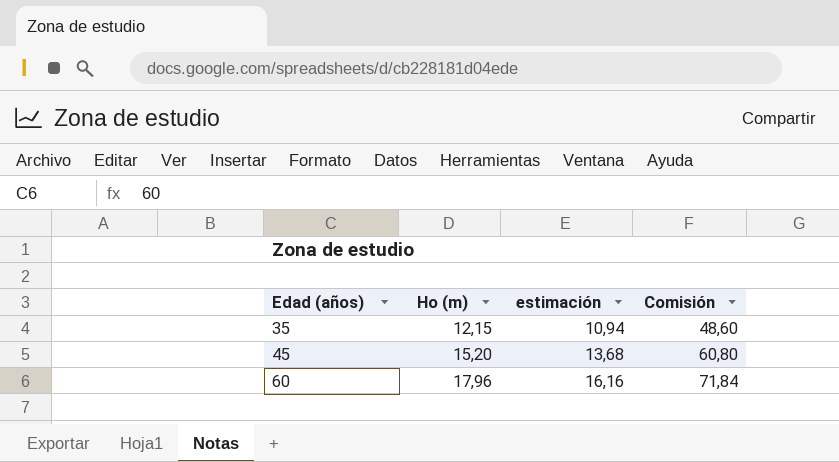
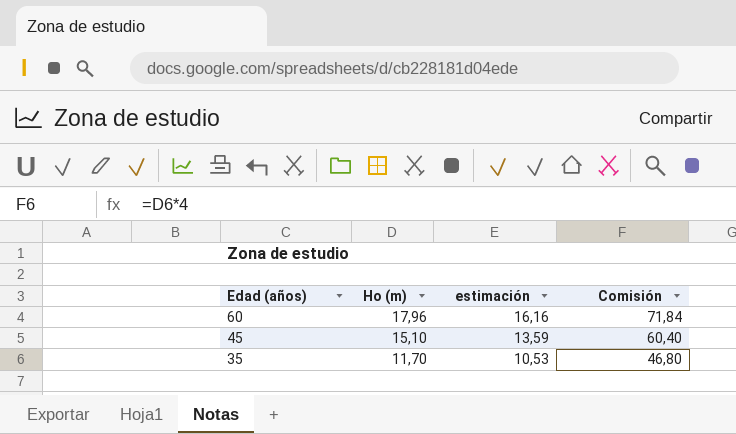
row order: Edad (años) ascending -> Edad (años) descending
45 | Ho (m): 15,20 -> 15,10
45 | estimación: 13,68 -> 13,59
45 | Comisión: 60,80 -> 60,40
35 | Ho (m): 12,15 -> 11,70
35 | estimación: 10,94 -> 10,53
35 | Comisión: 48,60 -> 46,80

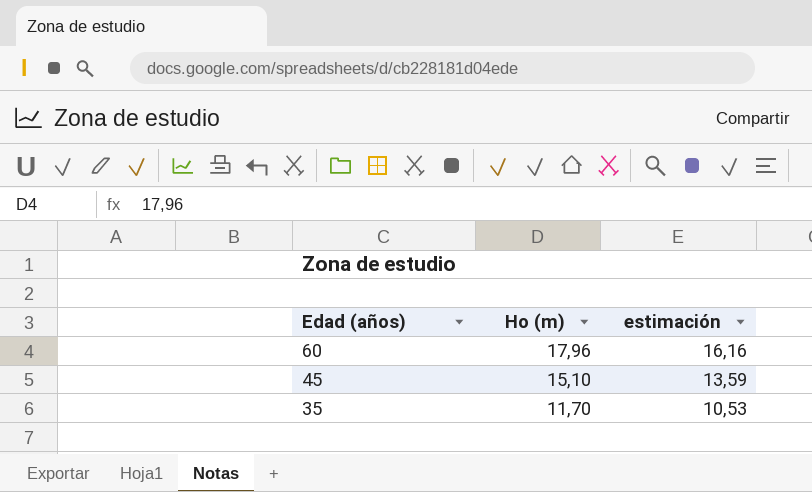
column Comisión | formula: [Ho (m)] * 4 -> none

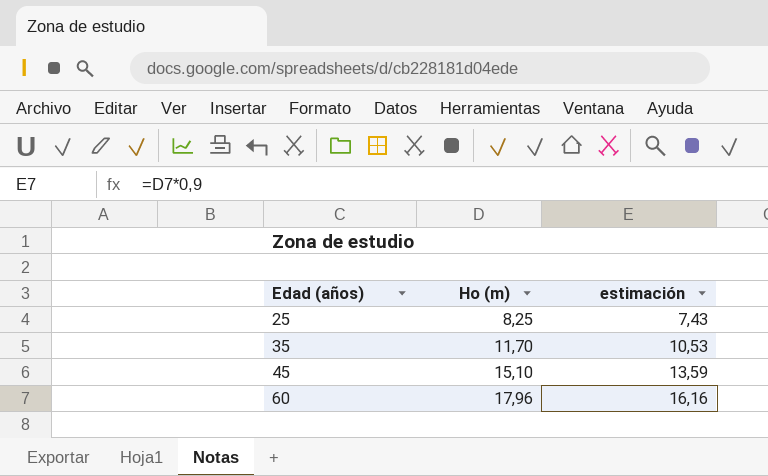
row order: Edad (años) descending -> Edad (años) ascending
row 25: none -> 8,25 | 7,43

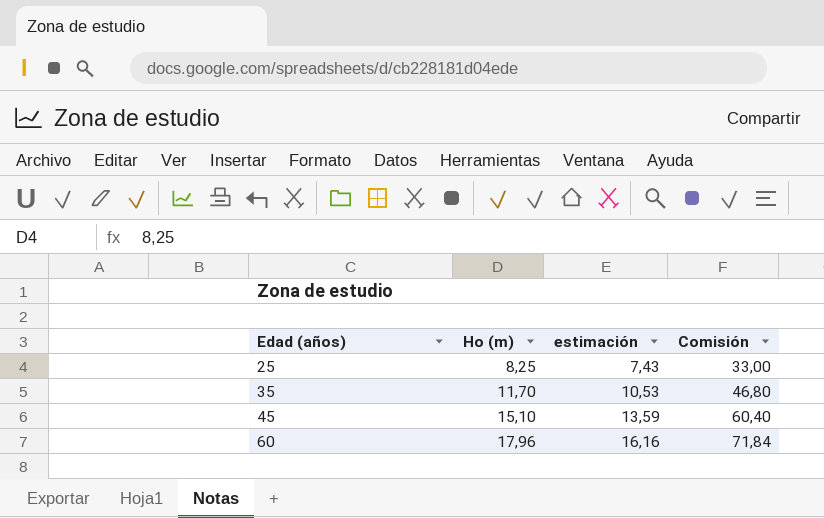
column Comisión | formula: none -> [Ho (m)] * 4

